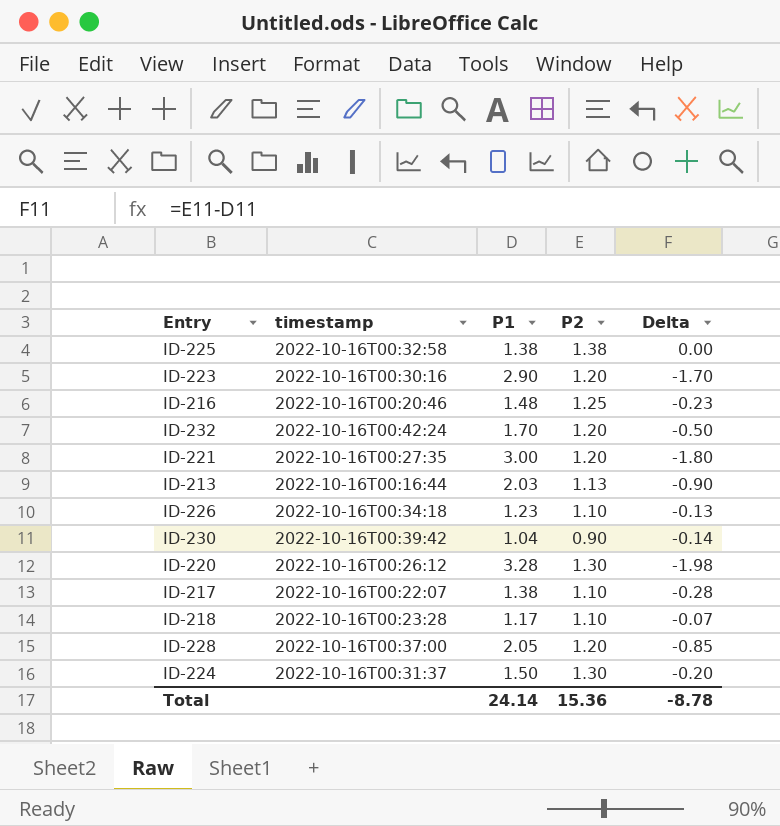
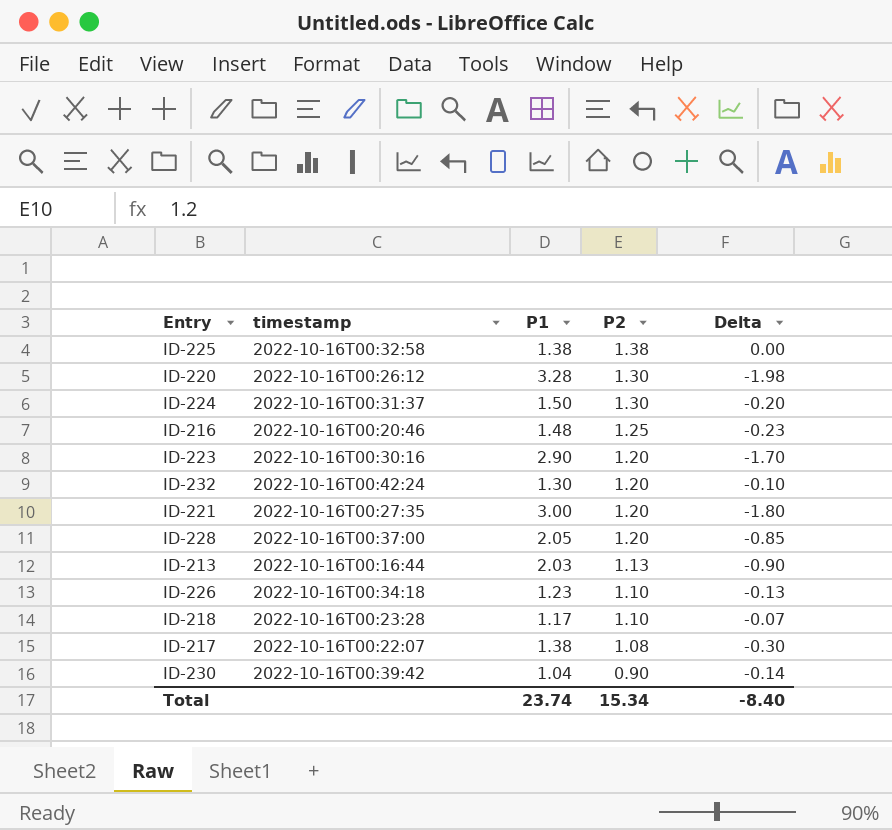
row order: none -> P2 descending
ID-232 | P1: 1.70 -> 1.30
ID-232 | Delta: -0.50 -> -0.10
ID-217 | P2: 1.10 -> 1.08
ID-217 | Delta: -0.28 -> -0.30
Total | P1: 24.14 -> 23.74
Total | P2: 15.36 -> 15.34
Total | Delta: -8.78 -> -8.40

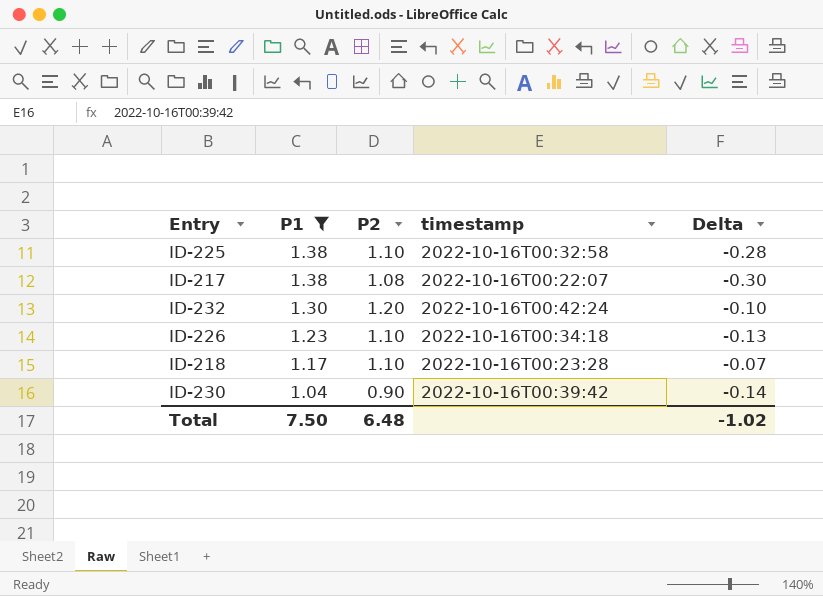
filter: none -> P1 <= 1.38
row order: P2 descending -> P1 descending
column timestamp | position: 2 -> 4
ID-225 | P2: 1.38 -> 1.10
ID-225 | Delta: 0.00 -> -0.28
Total | P1: 23.74 -> 7.50
Total | P2: 15.34 -> 6.48
Total | Delta: -8.40 -> -1.02

